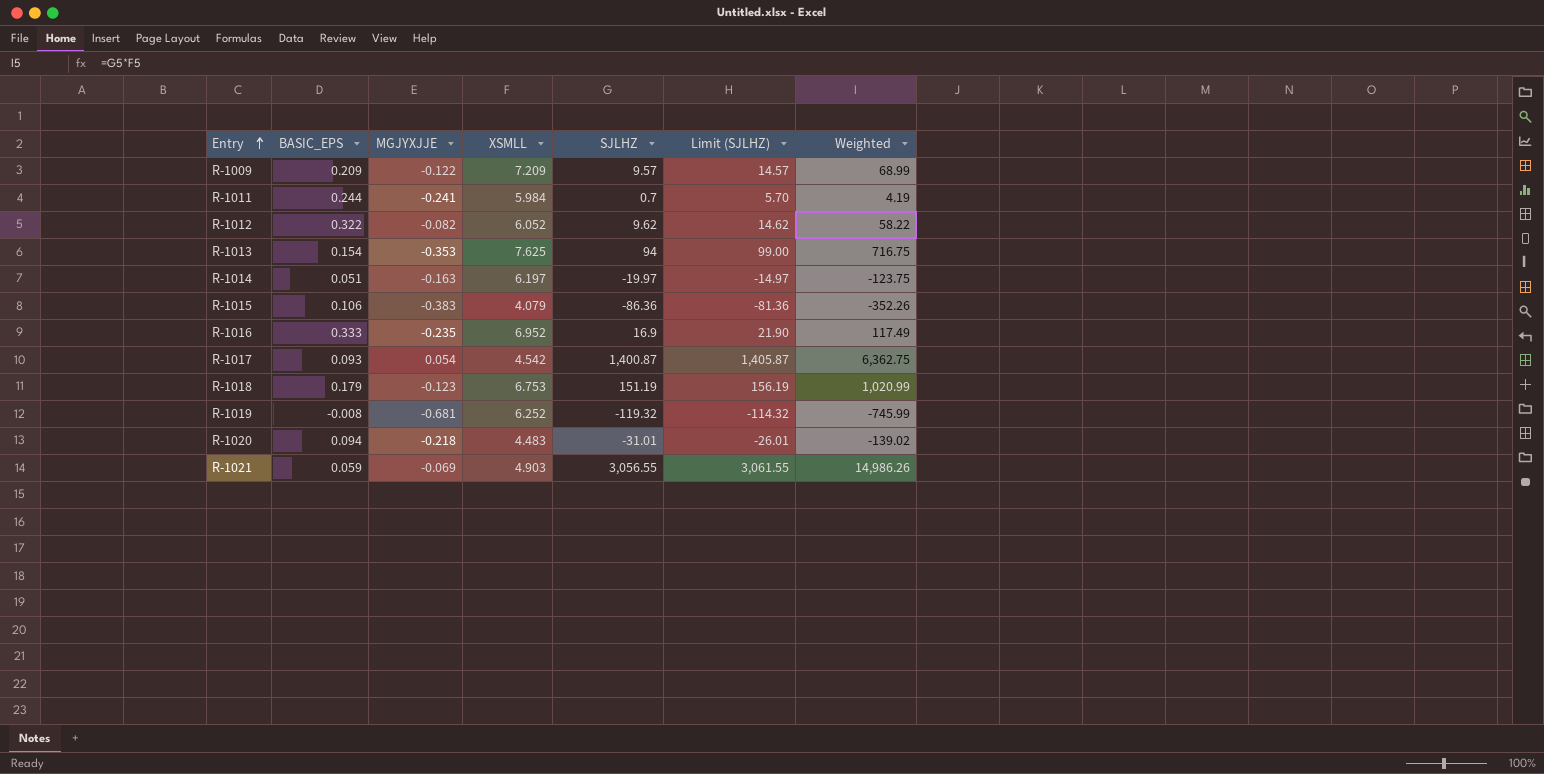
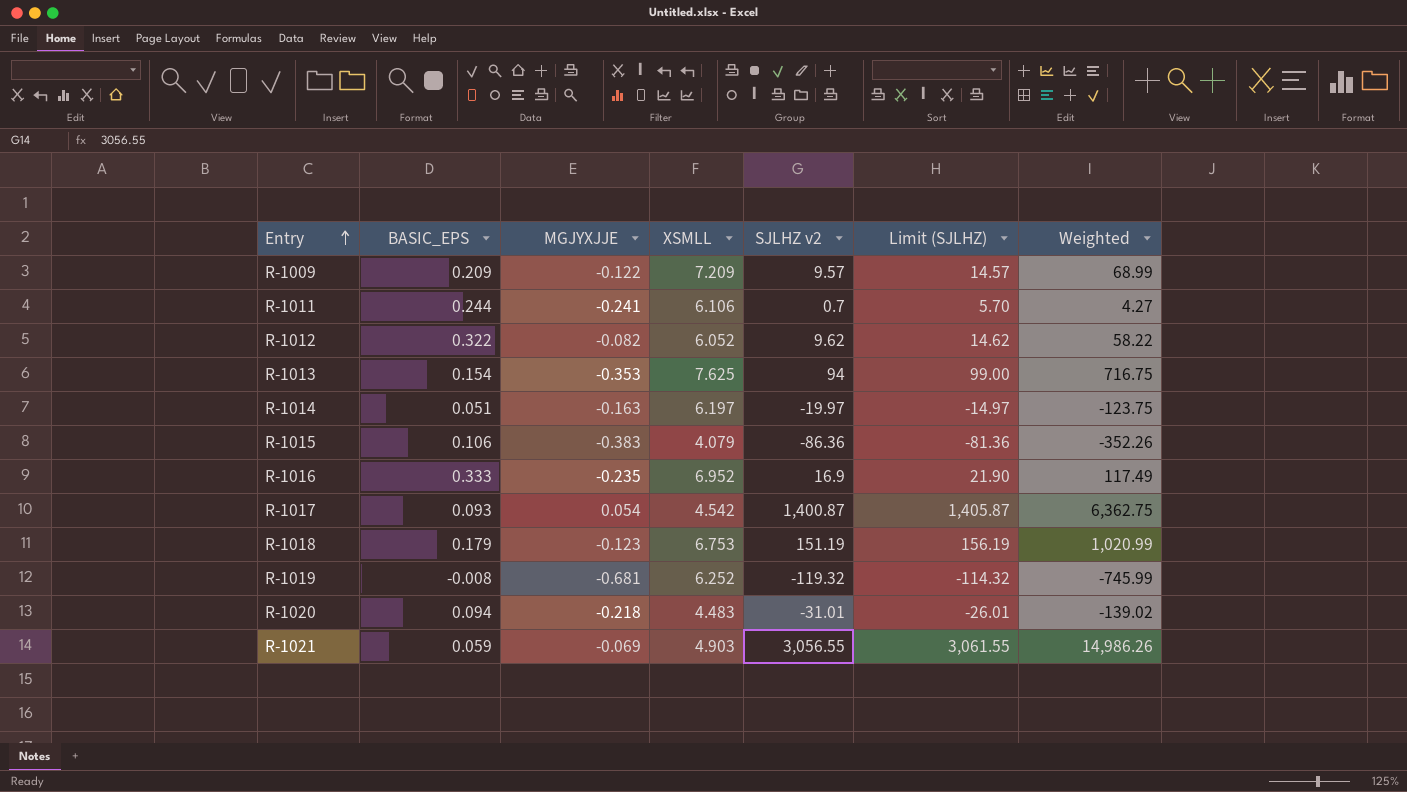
column name: SJLHZ -> SJLHZ v2
R-1011 | XSMLL: 5.984 -> 6.106
R-1011 | Weighted: 4.19 -> 4.27

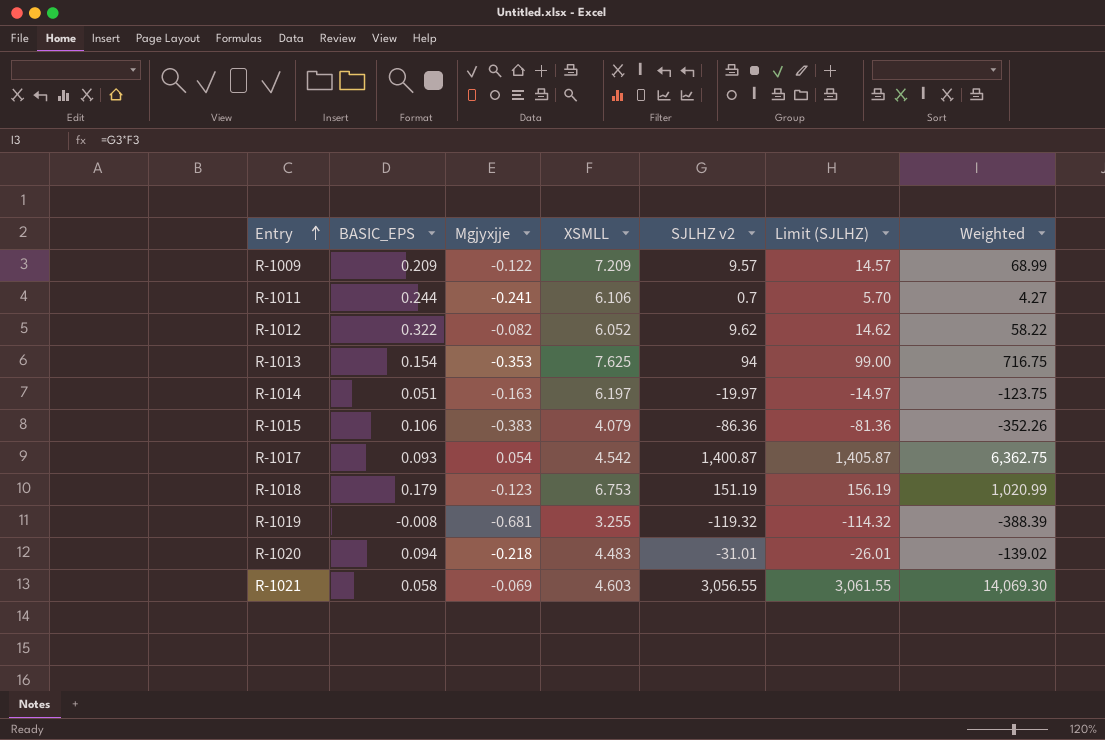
column name: MGJYXJJE -> Mgjyxjje
row R-1016: 0.333 | -0.235 | 6.952 | 16.9 | 21.90 | 117.49 -> none
R-1019 | XSMLL: 6.252 -> 3.255
R-1019 | Weighted: -745.99 -> -388.39
R-1021 | BASIC_EPS: 0.059 -> 0.058
R-1021 | XSMLL: 4.903 -> 4.603
R-1021 | Weighted: 14,986.26 -> 14,069.30

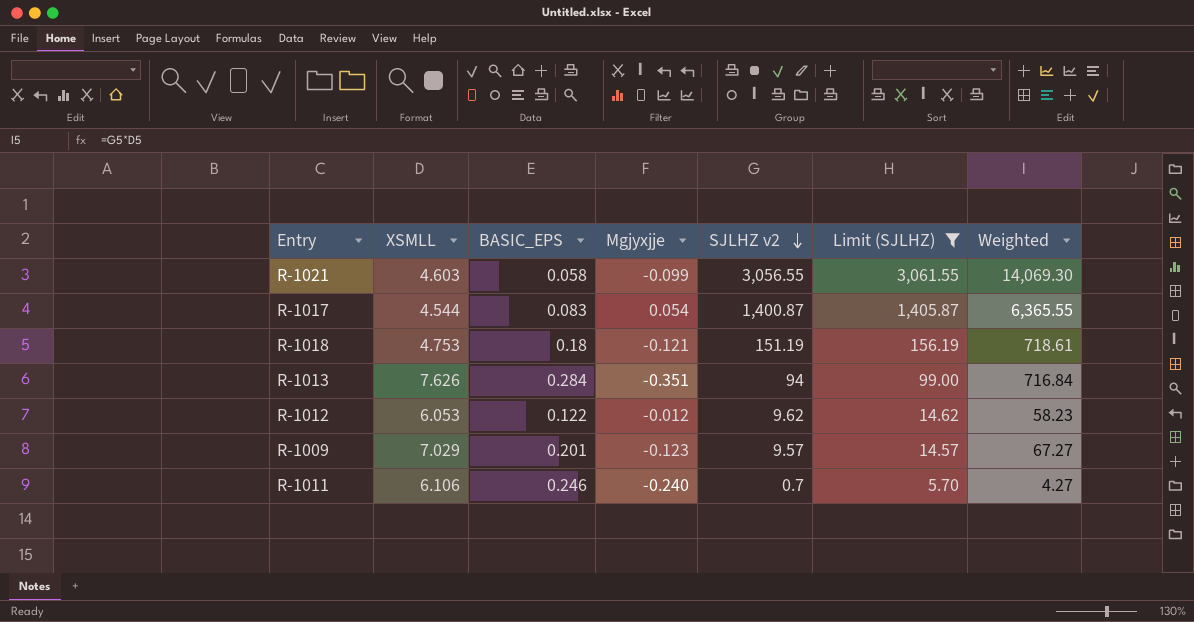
filter: none -> Limit (SJLHZ) >= 5.70
row order: Entry ascending -> SJLHZ v2 descending
column XSMLL | position: 4 -> 2
R-1021 | Mgjyxjje: -0.069 -> -0.099
R-1017 | XSMLL: 4.542 -> 4.544
R-1017 | BASIC_EPS: 0.093 -> 0.083
R-1017 | Weighted: 6,362.75 -> 6,365.55
R-1018 | XSMLL: 6.753 -> 4.753
R-1018 | BASIC_EPS: 0.179 -> 0.18
R-1018 | Mgjyxjje: -0.123 -> -0.121
R-1018 | Weighted: 1,020.99 -> 718.61
R-1013 | XSMLL: 7.625 -> 7.626
R-1013 | BASIC_EPS: 0.154 -> 0.284
R-1013 | Mgjyxjje: -0.353 -> -0.351
R-1013 | Weighted: 716.75 -> 716.84
R-1012 | XSMLL: 6.052 -> 6.053
R-1012 | BASIC_EPS: 0.322 -> 0.122
R-1012 | Mgjyxjje: -0.082 -> -0.012
R-1012 | Weighted: 58.22 -> 58.23
R-1009 | XSMLL: 7.209 -> 7.029
R-1009 | BASIC_EPS: 0.209 -> 0.201
R-1009 | Mgjyxjje: -0.122 -> -0.123
R-1009 | Weighted: 68.99 -> 67.27
R-1011 | BASIC_EPS: 0.244 -> 0.246
R-1011 | Mgjyxjje: -0.241 -> -0.240

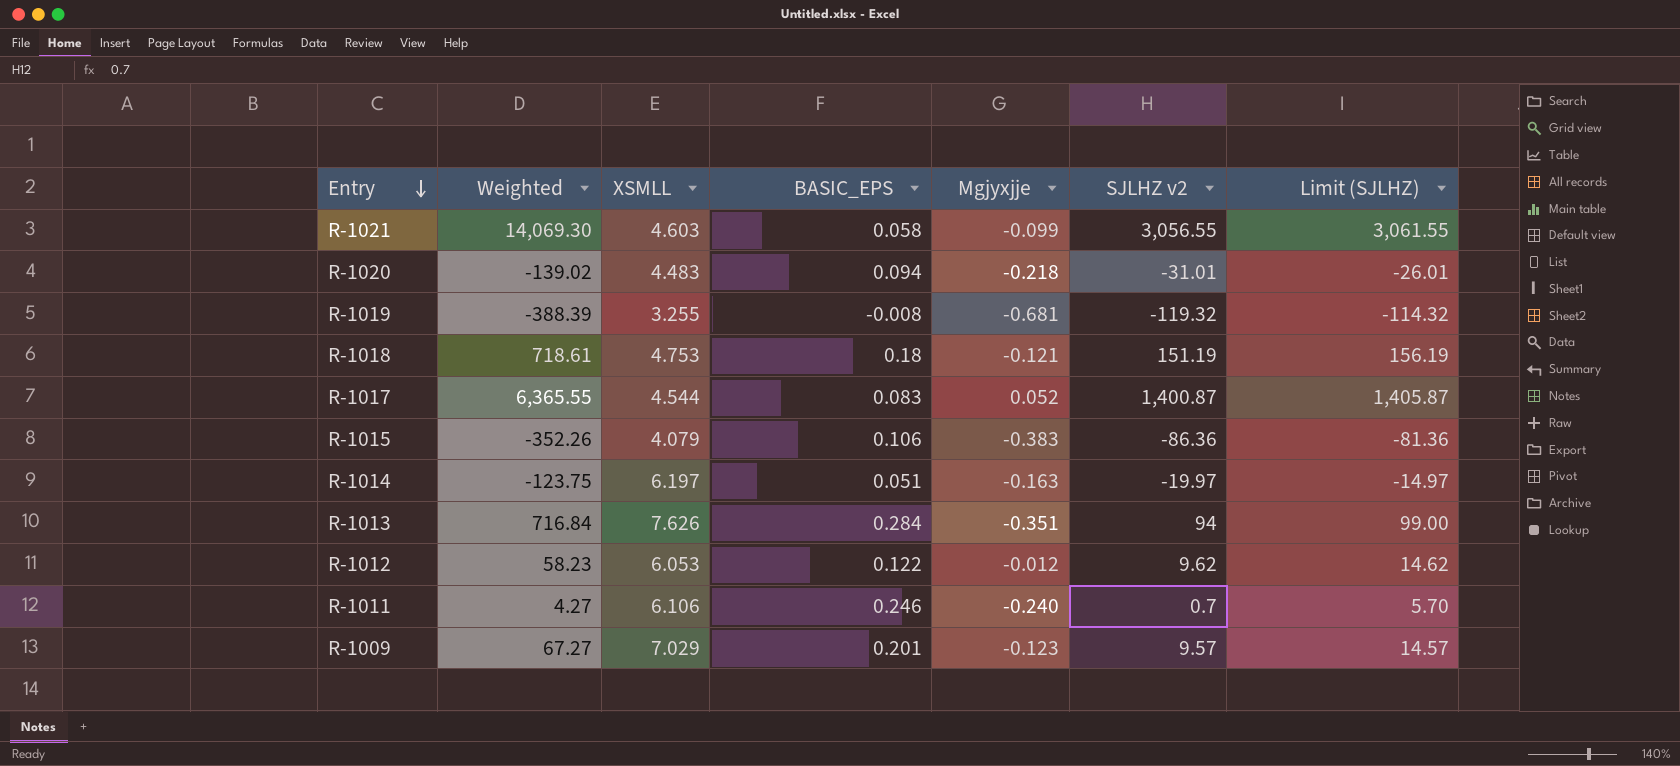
filter: Limit (SJLHZ) >= 5.70 -> none
row order: SJLHZ v2 descending -> Entry descending
column Weighted | position: 7 -> 2
R-1017 | Mgjyxjje: 0.054 -> 0.052

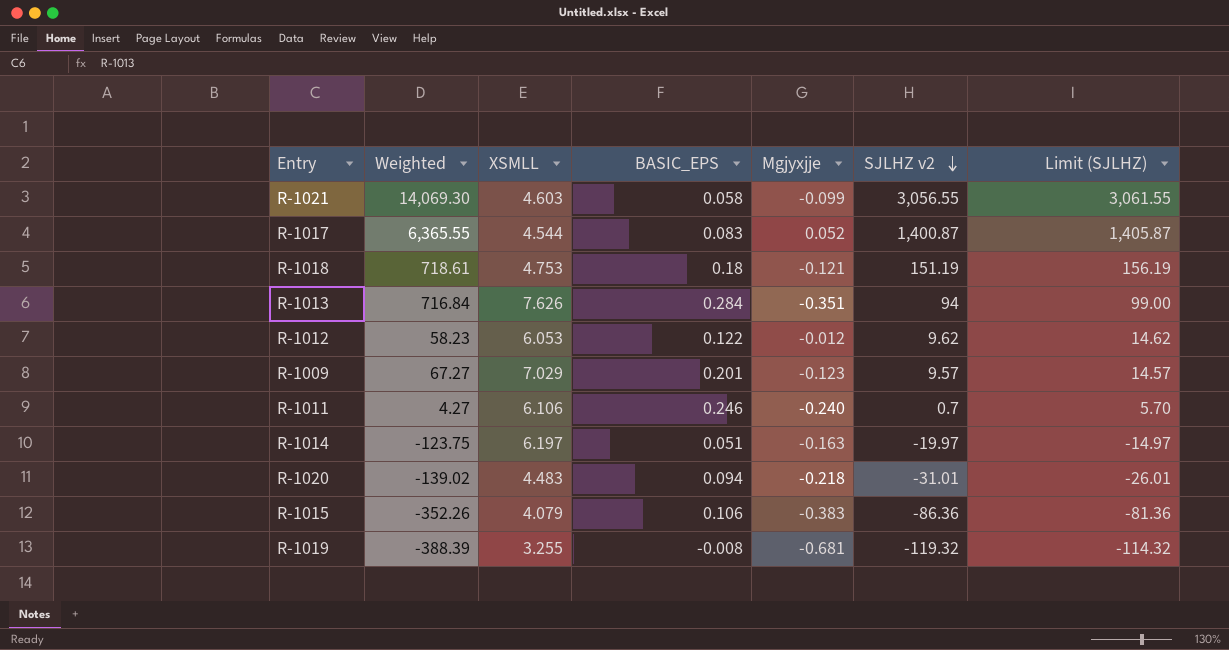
row order: Entry descending -> SJLHZ v2 descending

